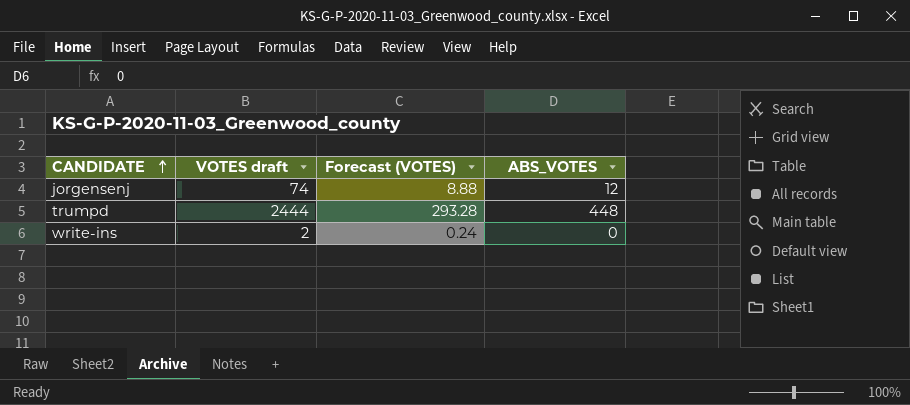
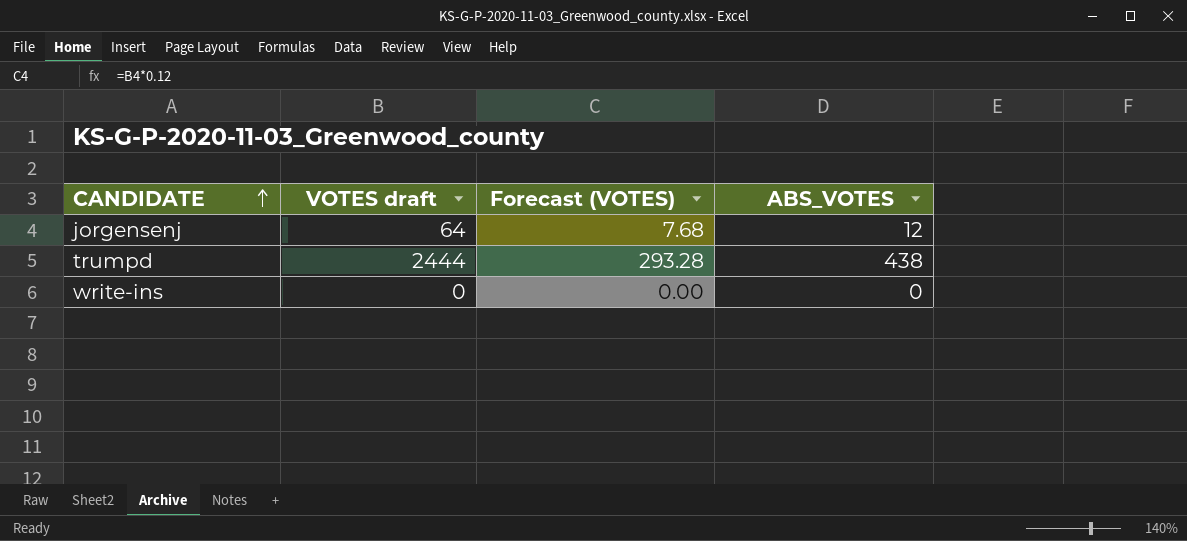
jorgensenj | VOTES draft: 74 -> 64
jorgensenj | Forecast (VOTES): 8.88 -> 7.68
trumpd | ABS_VOTES: 448 -> 438
write-ins | VOTES draft: 2 -> 0
write-ins | Forecast (VOTES): 0.24 -> 0.00

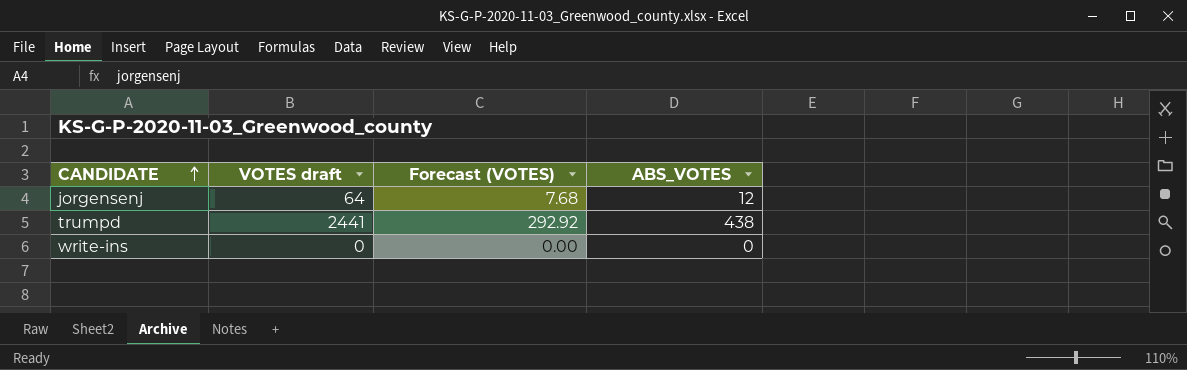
trumpd | VOTES draft: 2444 -> 2441
trumpd | Forecast (VOTES): 293.28 -> 292.92

